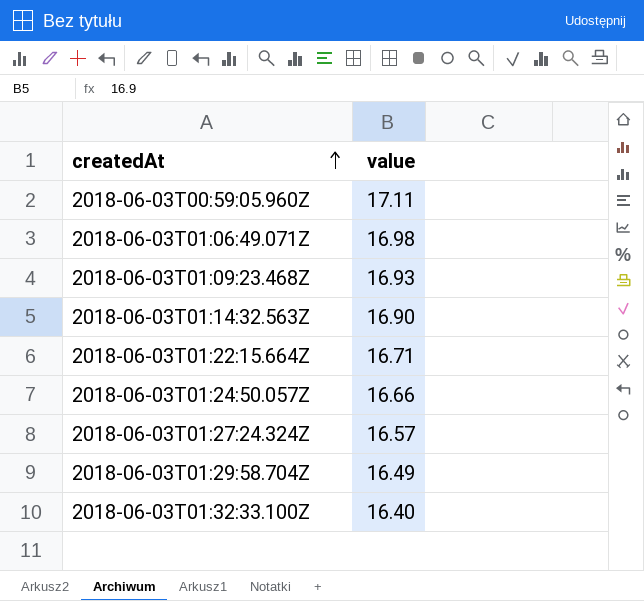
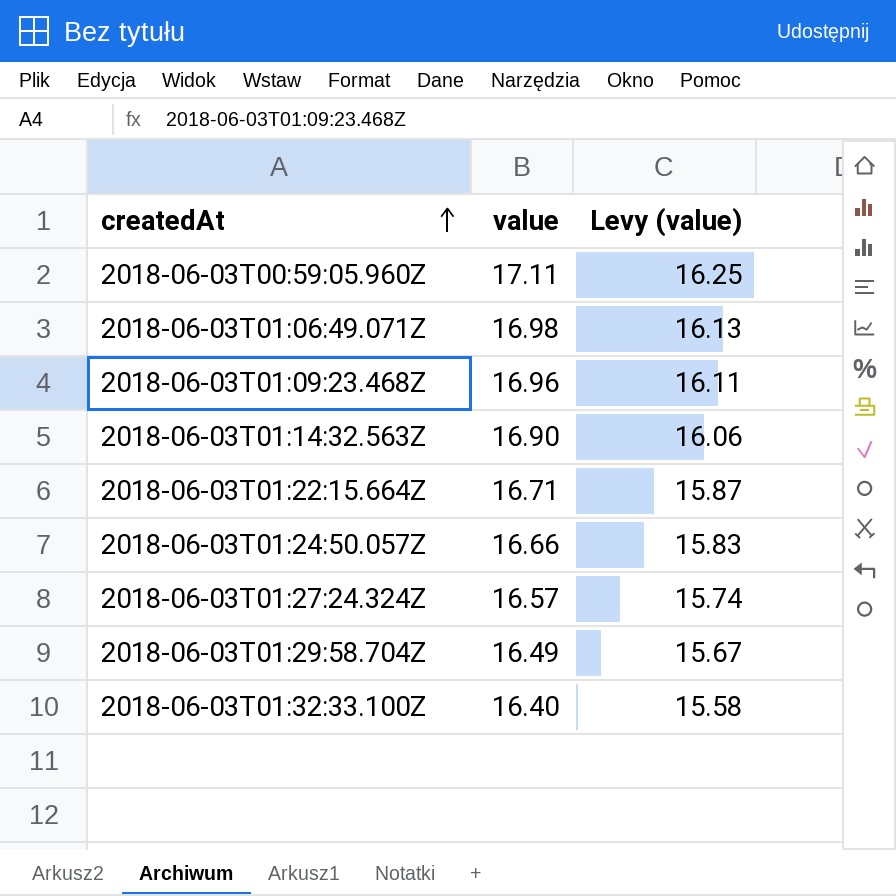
column Levy (value) | formula: none -> [value] * 0.95
2018-06-03T01:09:23.468Z | value: 16.93 -> 16.96

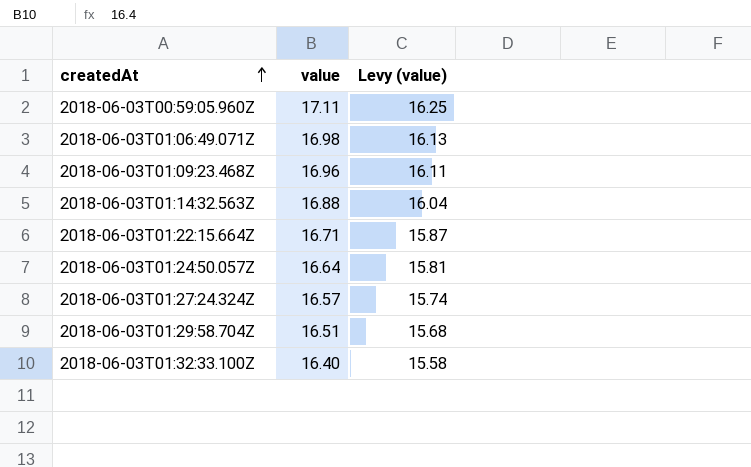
2018-06-03T01:14:32.563Z | value: 16.90 -> 16.88
2018-06-03T01:14:32.563Z | Levy (value): 16.06 -> 16.04
2018-06-03T01:24:50.057Z | value: 16.66 -> 16.64
2018-06-03T01:24:50.057Z | Levy (value): 15.83 -> 15.81
2018-06-03T01:29:58.704Z | value: 16.49 -> 16.51
2018-06-03T01:29:58.704Z | Levy (value): 15.67 -> 15.68

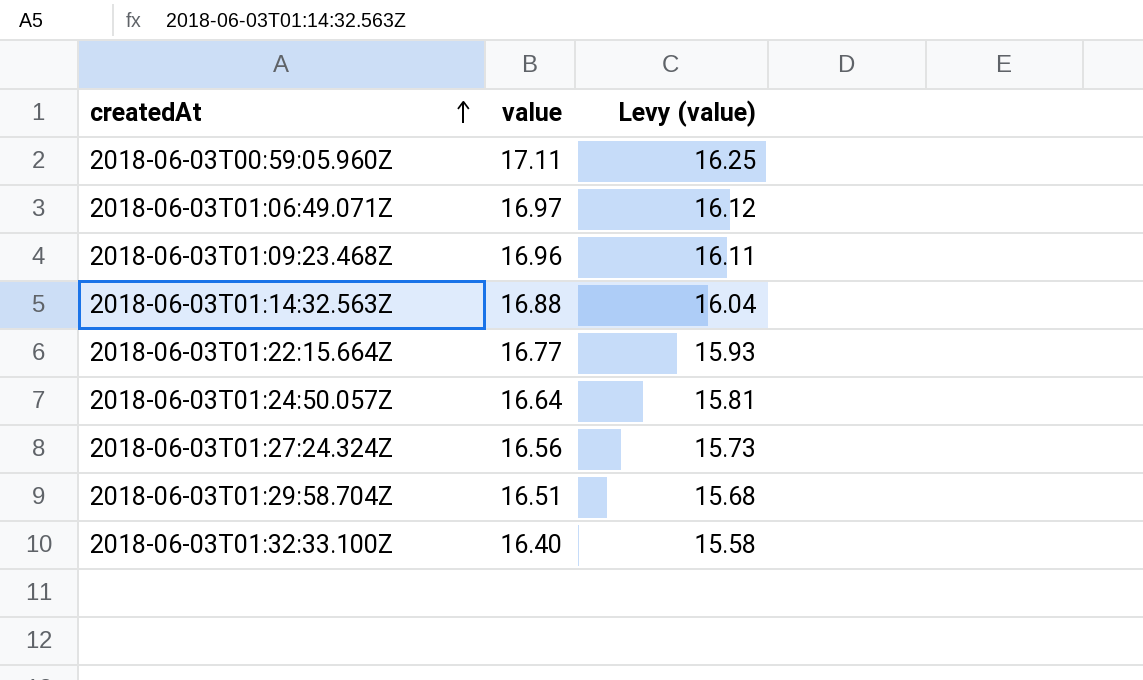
2018-06-03T01:06:49.071Z | value: 16.98 -> 16.97
2018-06-03T01:06:49.071Z | Levy (value): 16.13 -> 16.12
2018-06-03T01:22:15.664Z | value: 16.71 -> 16.77
2018-06-03T01:22:15.664Z | Levy (value): 15.87 -> 15.93
2018-06-03T01:27:24.324Z | value: 16.57 -> 16.56
2018-06-03T01:27:24.324Z | Levy (value): 15.74 -> 15.73

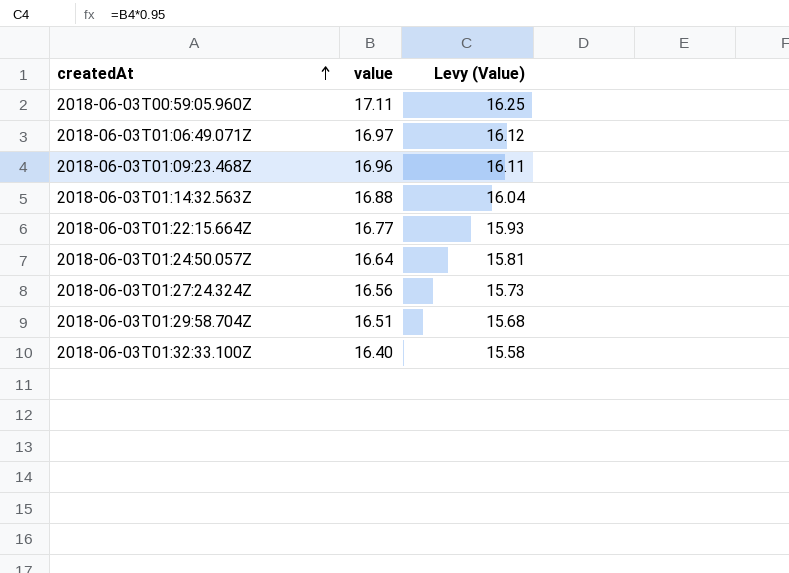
column name: Levy (value) -> Levy (Value)

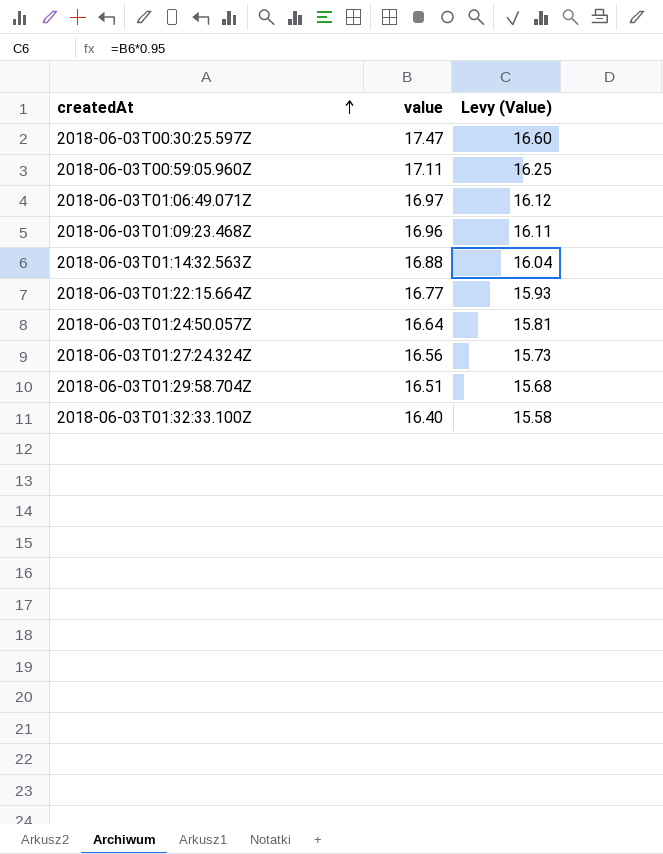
row 2018-06-03T00:30:25.597Z: none -> 17.47 | 16.60

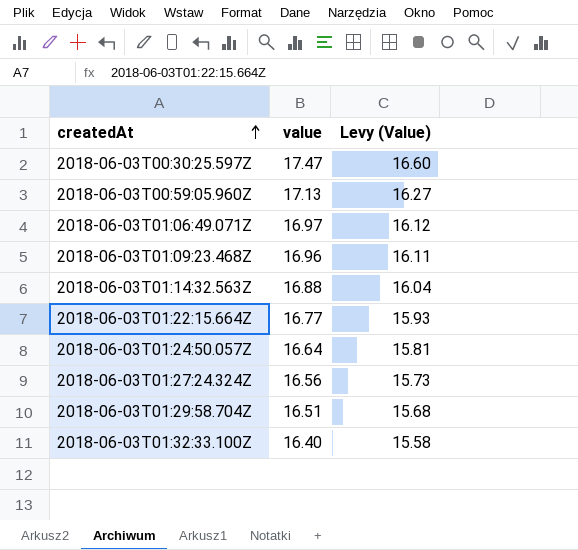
2018-06-03T00:59:05.960Z | value: 17.11 -> 17.13
2018-06-03T00:59:05.960Z | Levy (Value): 16.25 -> 16.27

